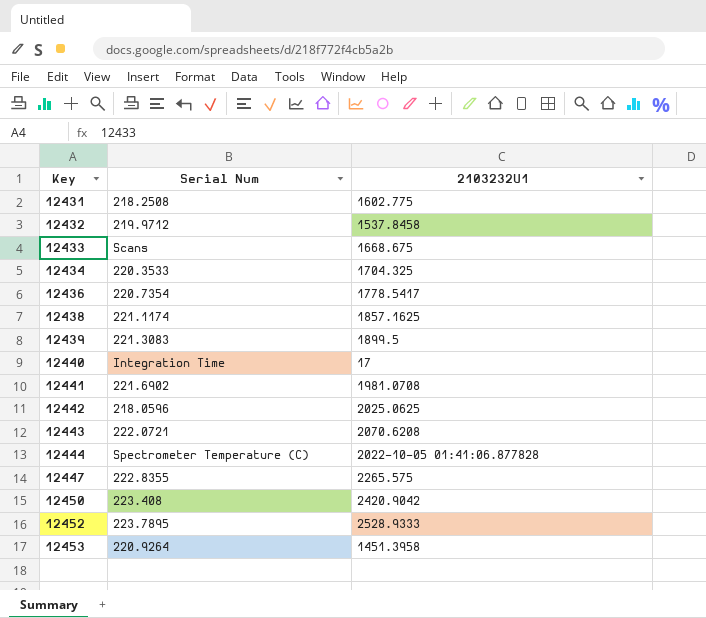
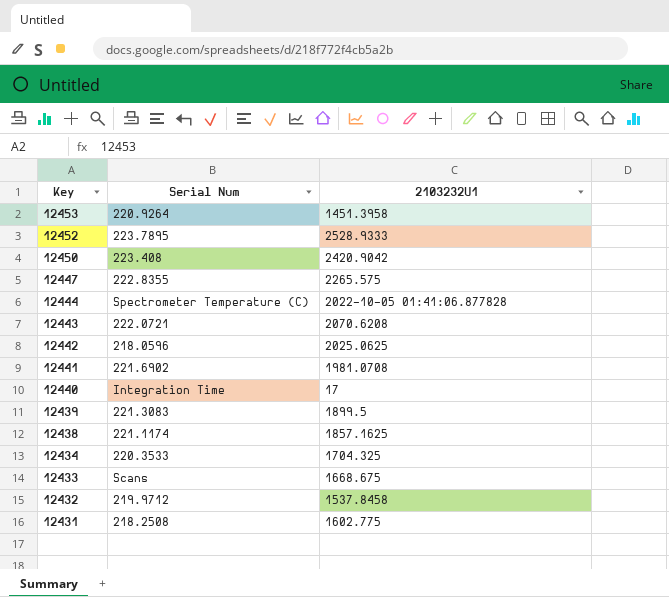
row order: Key ascending -> Key descending
row 12436: 220.7354 | 1778.5417 -> none

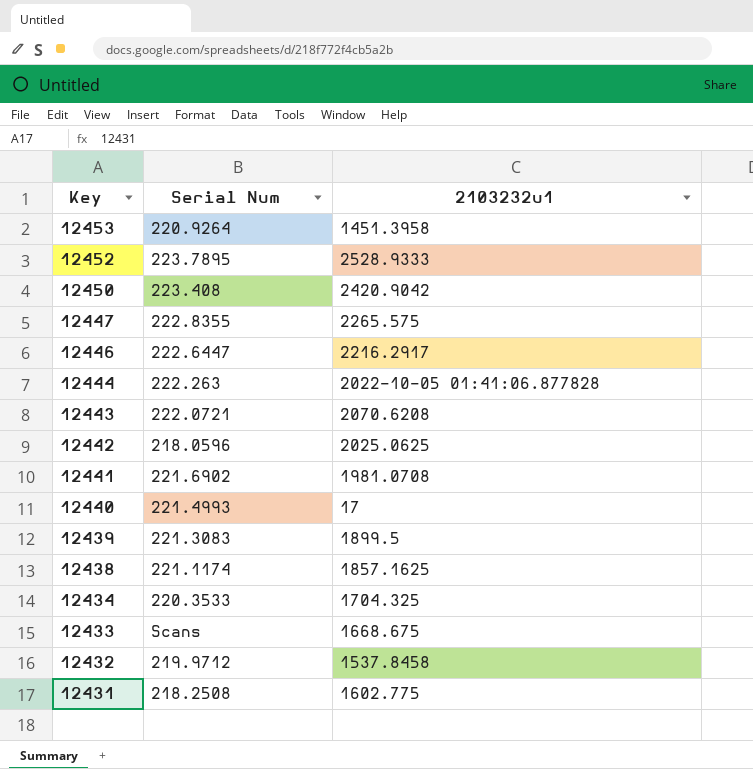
column name: 2103232U1 -> 2103232u1
row 12446: none -> 222.6447 | 2216.2917
12444 | Serial Num: Spectrometer Temperature (C) -> 222.263
12440 | Serial Num: Integration Time -> 221.4993

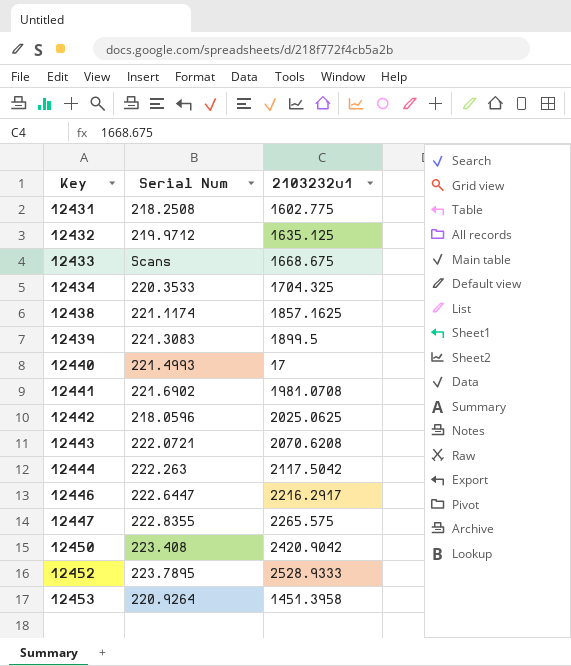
row order: Key descending -> Key ascending
12432 | 2103232u1: 1537.8458 -> 1635.125
12444 | 2103232u1: 2022-10-05 01:41:06.877828 -> 2117.5042

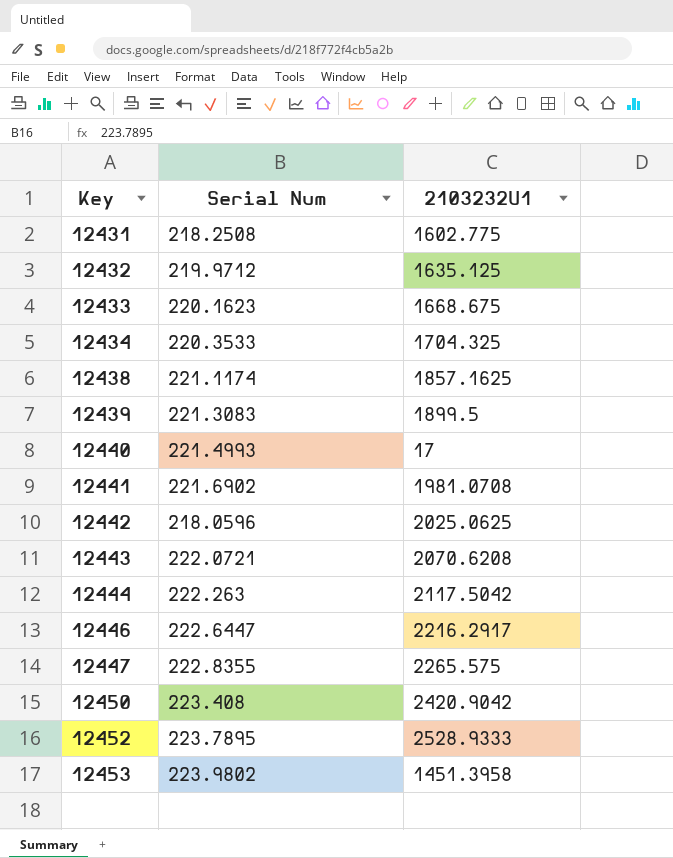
column name: 2103232u1 -> 2103232U1
12433 | Serial Num: Scans -> 220.1623
12453 | Serial Num: 220.9264 -> 223.9802

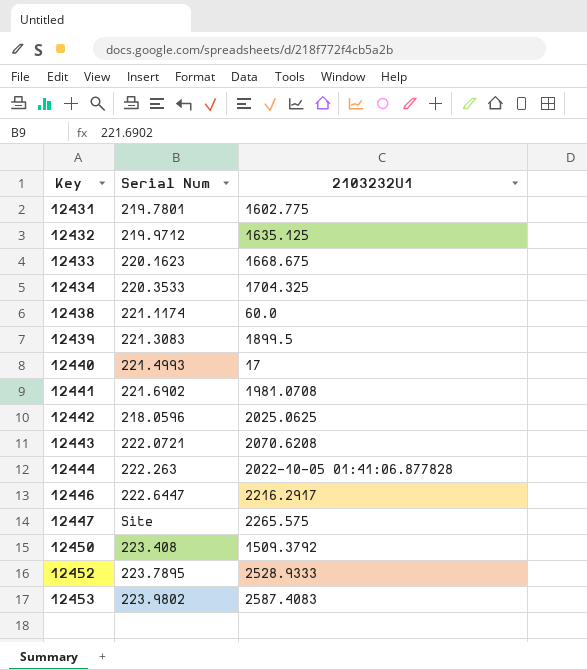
12431 | Serial Num: 218.2508 -> 219.7801
12438 | 2103232U1: 1857.1625 -> 60.0
12444 | 2103232U1: 2117.5042 -> 2022-10-05 01:41:06.877828
12447 | Serial Num: 222.8355 -> Site
12450 | 2103232U1: 2420.9042 -> 1509.3792
12453 | 2103232U1: 1451.3958 -> 2587.4083

